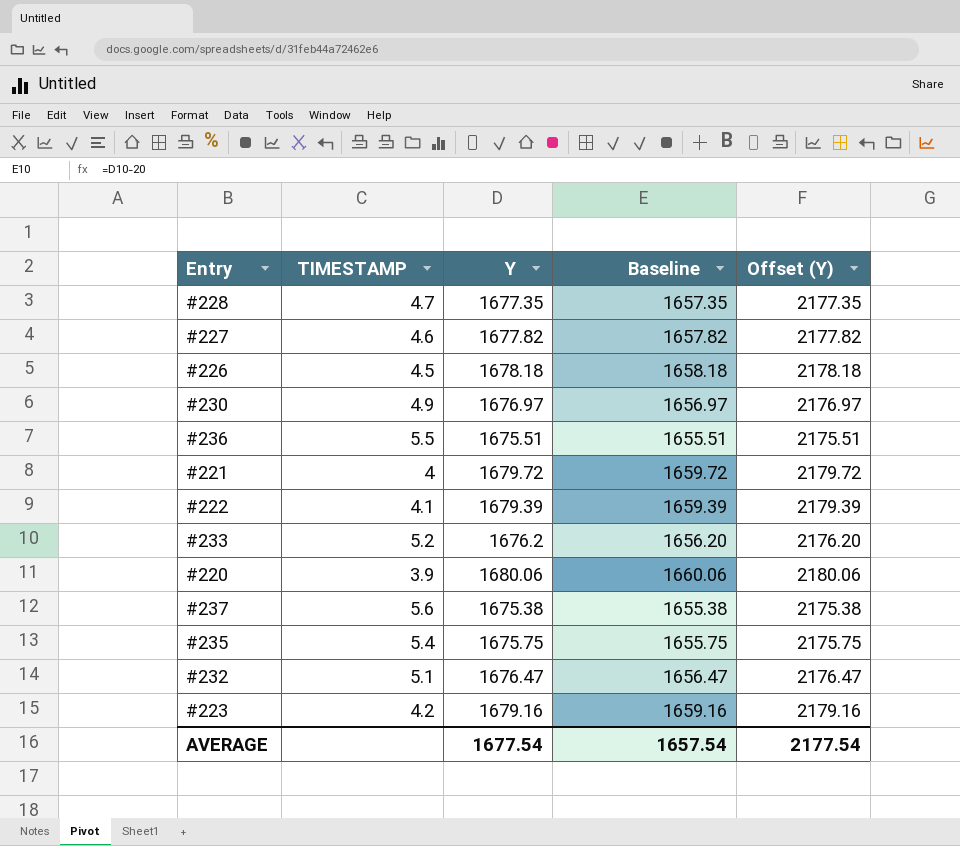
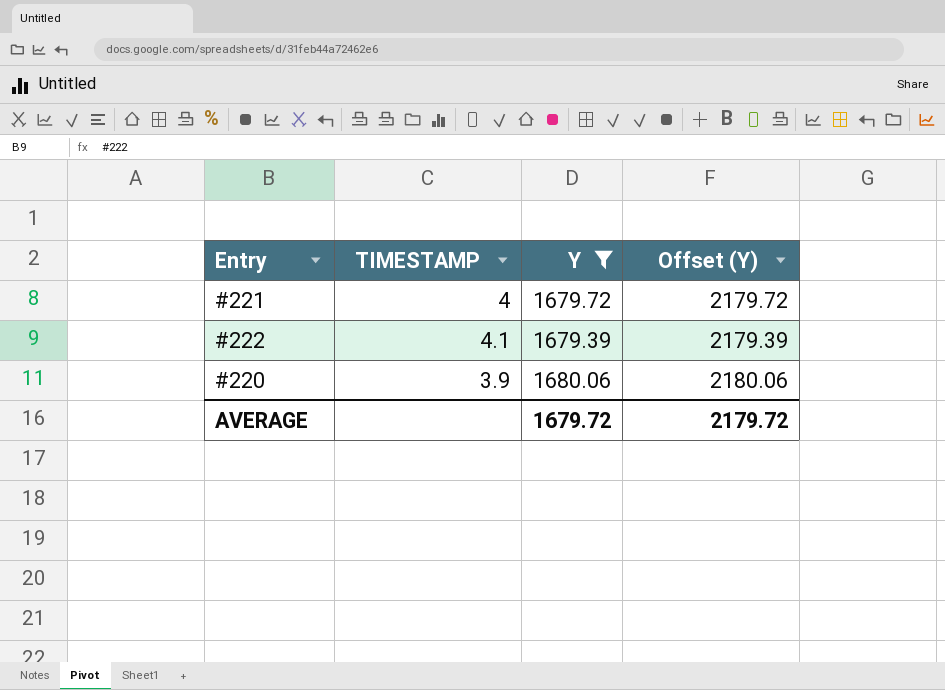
filter: none -> Y >= 1679.39
column Baseline | formula: [Y] - 20 -> none
AVERAGE | Y: 1677.54 -> 1679.72
AVERAGE | Offset (Y): 2177.54 -> 2179.72

